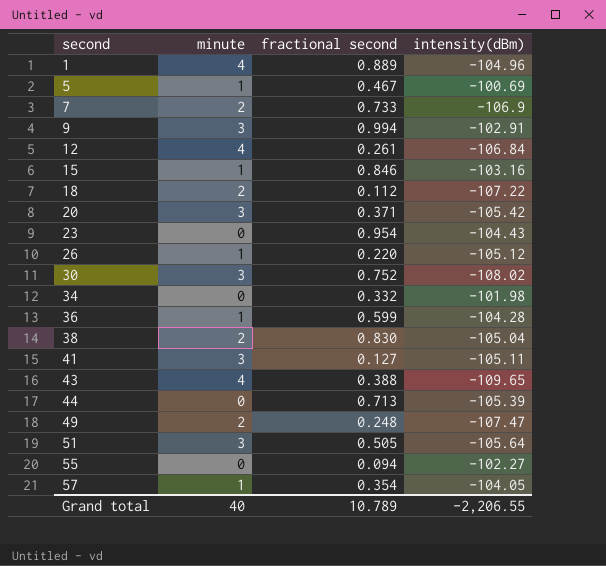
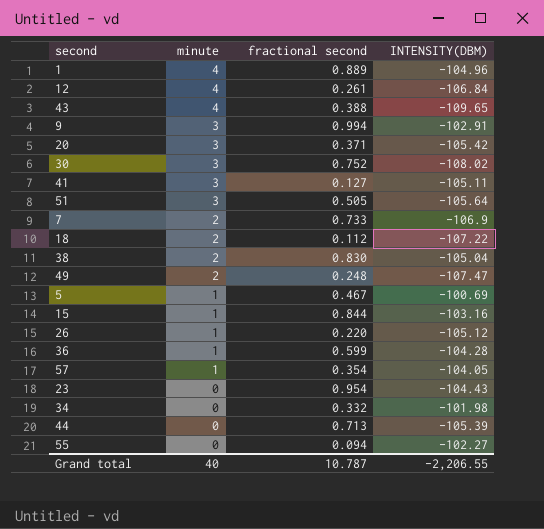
row order: second ascending -> minute descending
column name: intensity(dBm) -> INTENSITY(DBM)
15 | fractional second: 0.846 -> 0.844
Grand total | fractional second: 10.789 -> 10.787

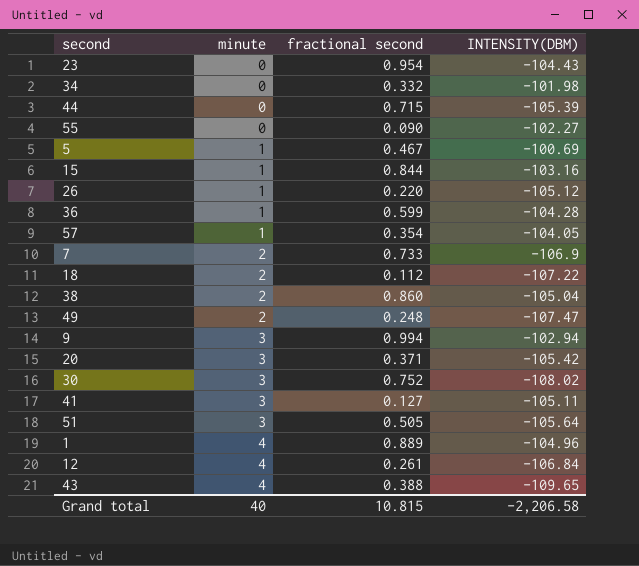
row order: minute descending -> minute ascending
44 | fractional second: 0.713 -> 0.715
55 | fractional second: 0.094 -> 0.090
38 | fractional second: 0.830 -> 0.860
9 | INTENSITY(DBM): -102.91 -> -102.94
Grand total | fractional second: 10.787 -> 10.815
Grand total | INTENSITY(DBM): -2,206.55 -> -2,206.58

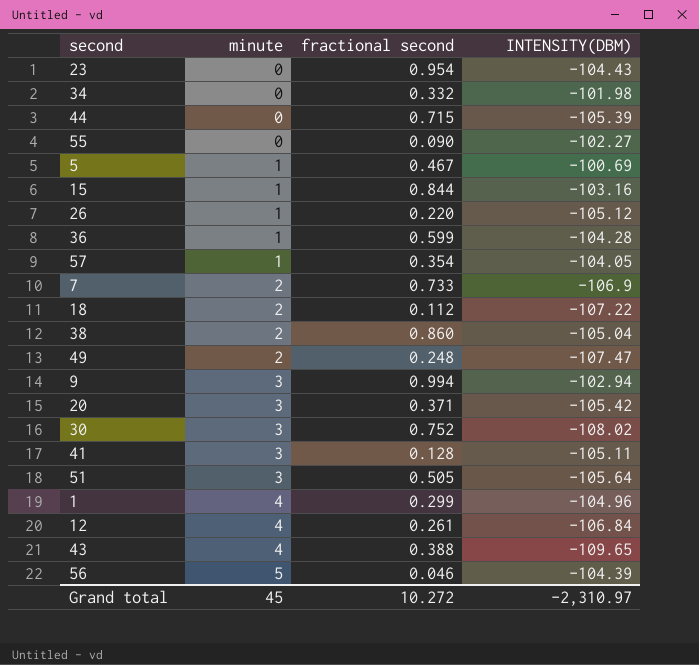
41 | fractional second: 0.127 -> 0.128
1 | fractional second: 0.889 -> 0.299
row 56: none -> 5 | 0.046 | -104.39
Grand total | minute: 40 -> 45
Grand total | fractional second: 10.815 -> 10.272
Grand total | INTENSITY(DBM): -2,206.58 -> -2,310.97

